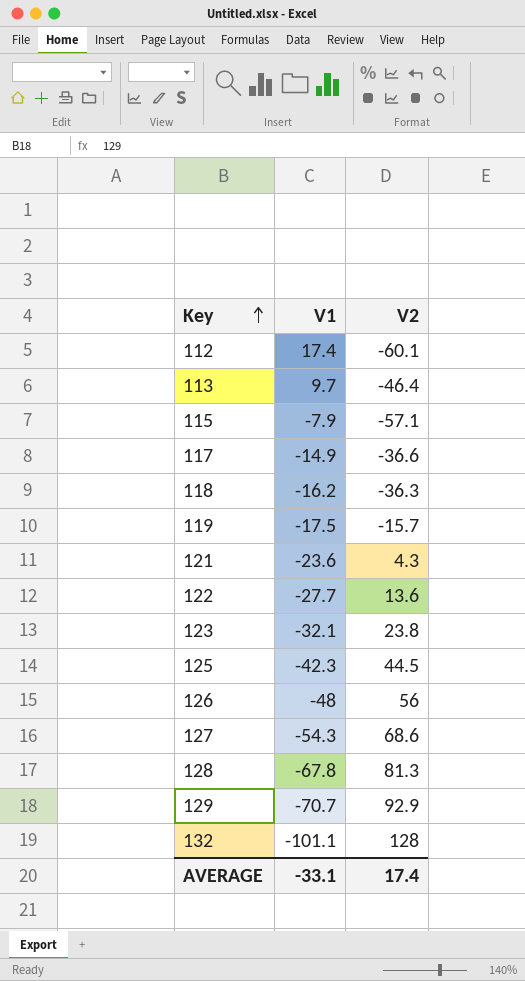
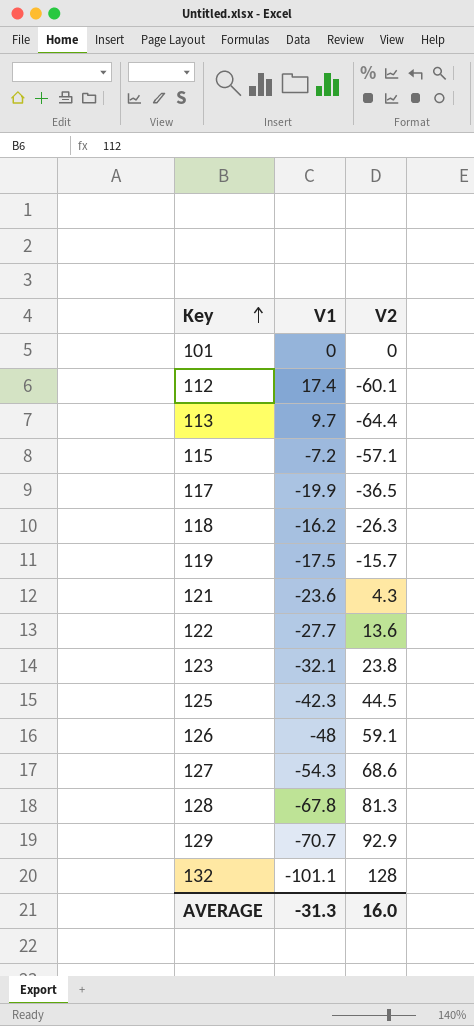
row 101: none -> 0 | 0
113 | V2: -46.4 -> -64.4
115 | V1: -7.9 -> -7.2
117 | V1: -14.9 -> -19.9
117 | V2: -36.6 -> -36.5
118 | V2: -36.3 -> -26.3
126 | V2: 56 -> 59.1
AVERAGE | V1: -33.1 -> -31.3
AVERAGE | V2: 17.4 -> 16.0

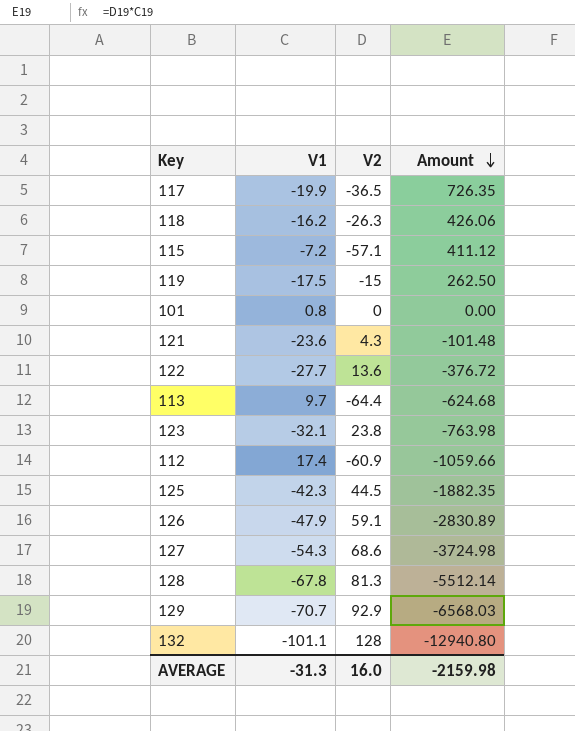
row order: Key ascending -> Amount descending
column Amount | formula: none -> [V1] * [V2]
119 | V2: -15.7 -> -15
101 | V1: 0 -> 0.8
112 | V2: -60.1 -> -60.9
126 | V1: -48 -> -47.9

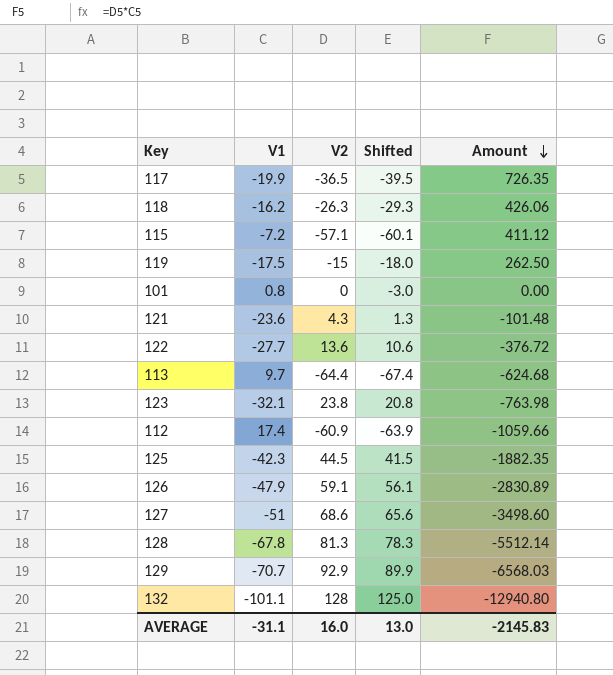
column Shifted | formula: none -> [V2] - 3
127 | V1: -54.3 -> -51
127 | Amount: -3724.98 -> -3498.60
AVERAGE | V1: -31.3 -> -31.1
AVERAGE | Amount: -2159.98 -> -2145.83

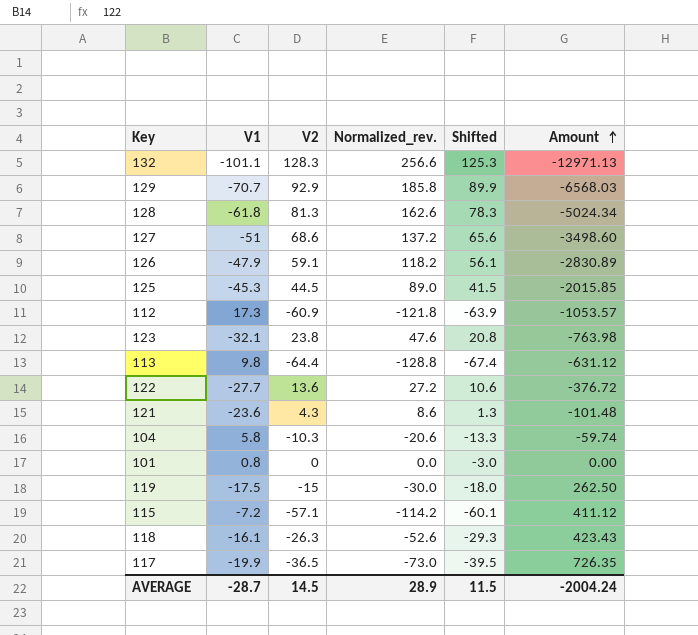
row order: Amount descending -> Amount ascending
column Normalized_rev. | formula: none -> [V2] * 2
132 | V2: 128 -> 128.3
132 | Shifted: 125.0 -> 125.3
132 | Amount: -12940.80 -> -12971.13
128 | V1: -67.8 -> -61.8
128 | Amount: -5512.14 -> -5024.34
125 | V1: -42.3 -> -45.3
125 | Amount: -1882.35 -> -2015.85
112 | V1: 17.4 -> 17.3
112 | Amount: -1059.66 -> -1053.57
113 | V1: 9.7 -> 9.8
113 | Amount: -624.68 -> -631.12
row 104: none -> 5.8 | -10.3 | -20.6 | -13.3 | -59.74
118 | V1: -16.2 -> -16.1
118 | Amount: 426.06 -> 423.43
AVERAGE | V1: -31.1 -> -28.7
AVERAGE | V2: 16.0 -> 14.5
AVERAGE | Shifted: 13.0 -> 11.5
AVERAGE | Amount: -2145.83 -> -2004.24

